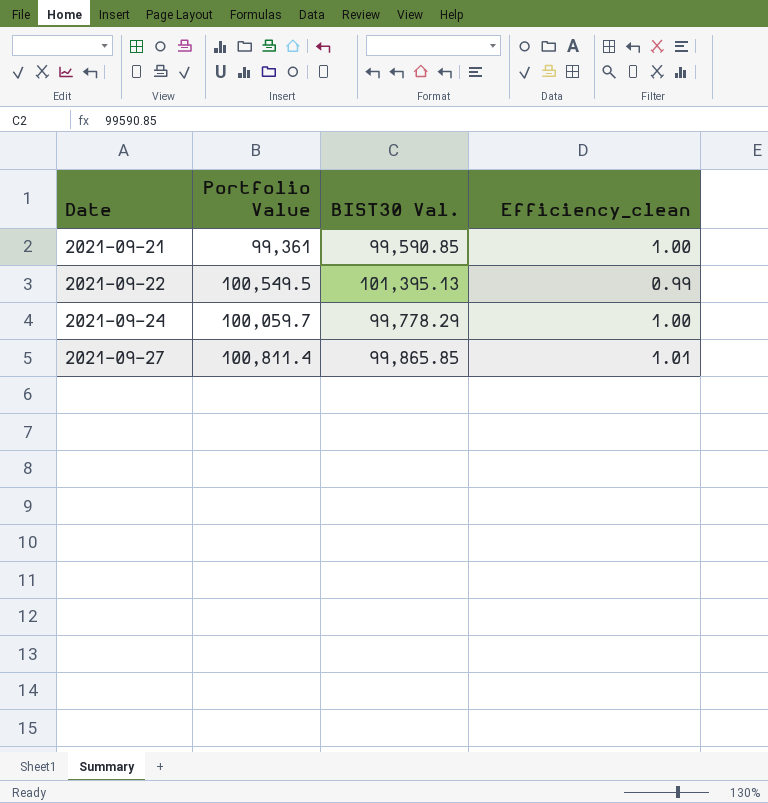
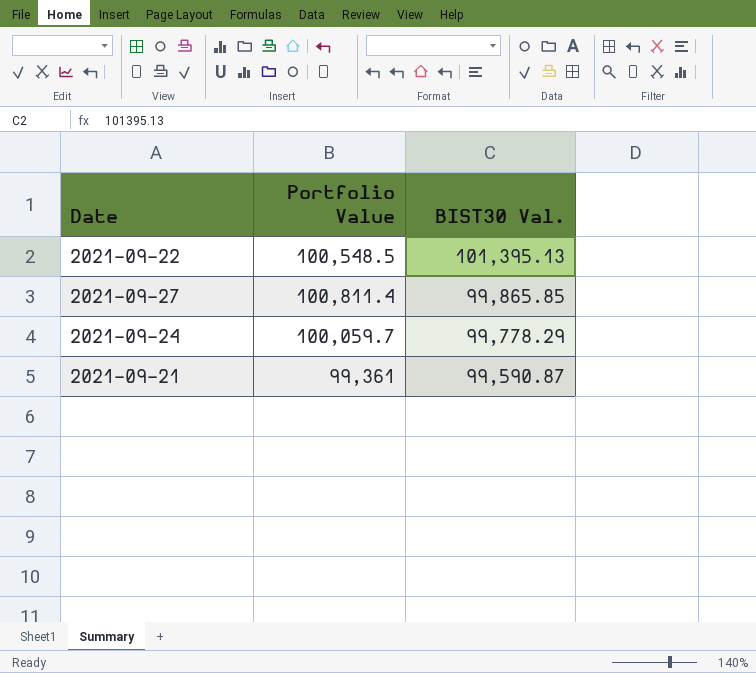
row order: Date ascending -> BIST30 Val. descending
column Efficiency_clean | formula: [Portfolio Value] / [BIST30 Val.] -> none
2021-09-22 | Portfolio Value: 100,549.5 -> 100,548.5
2021-09-21 | BIST30 Val.: 99,590.85 -> 99,590.87

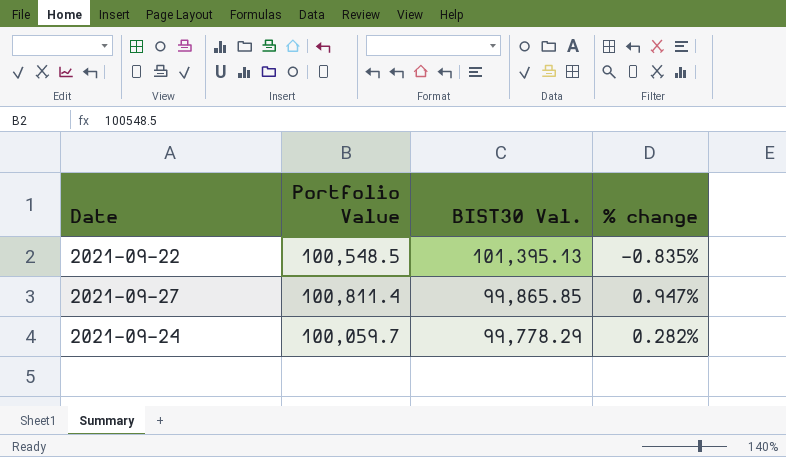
column % change | formula: none -> ([Portfolio Value] - [BIST30 Val.]) / [BIST30 Val.]
row 2021-09-21: 99,361 | 99,590.87 -> none

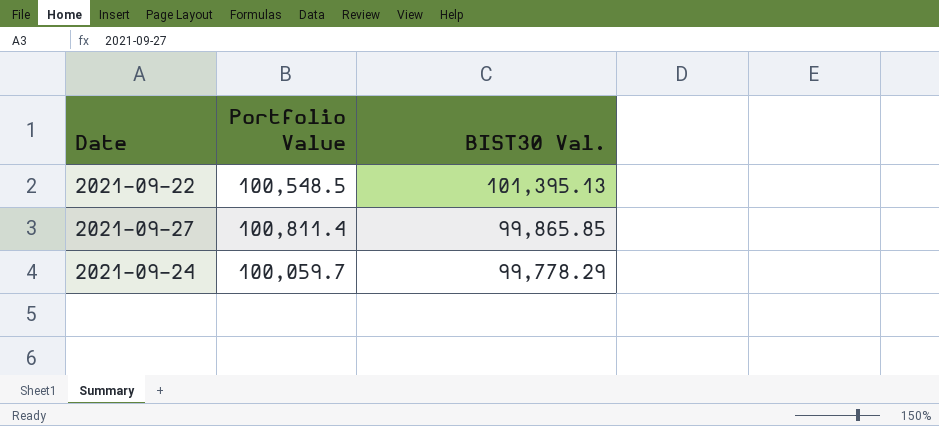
column % change | formula: ([Portfolio Value] - [BIST30 Val.]) / [BIST30 Val.] -> none

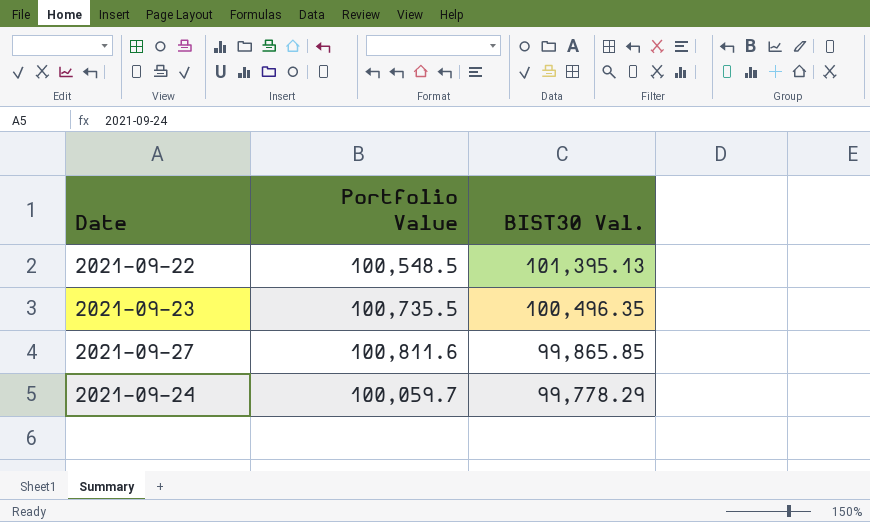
row 2021-09-23: none -> 100,735.5 | 100,496.35
2021-09-27 | Portfolio Value: 100,811.4 -> 100,811.6

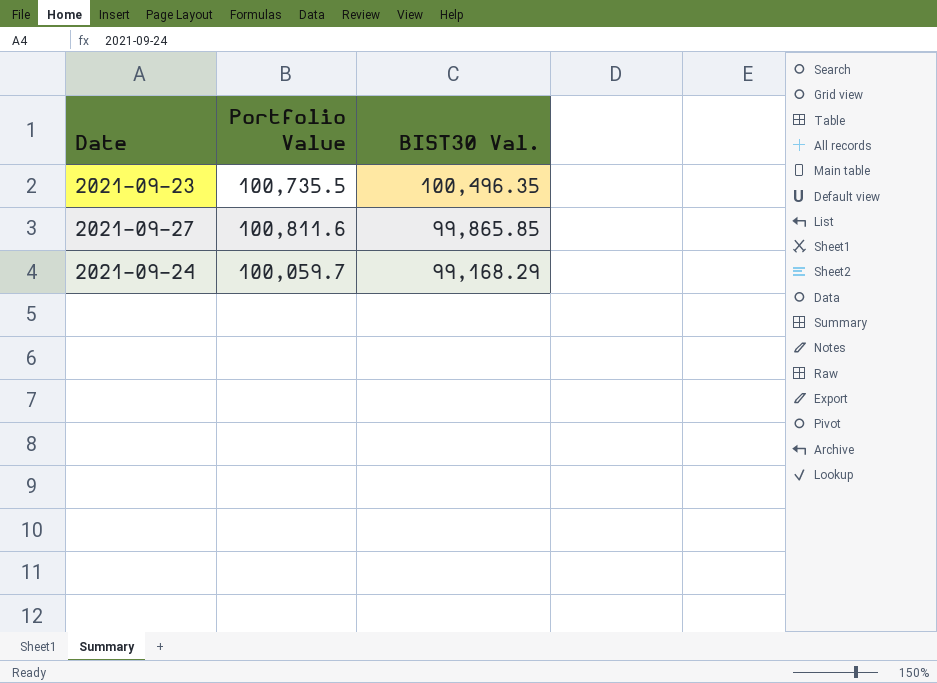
row 2021-09-22: 100,548.5 | 101,395.13 -> none
2021-09-24 | BIST30 Val.: 99,778.29 -> 99,168.29

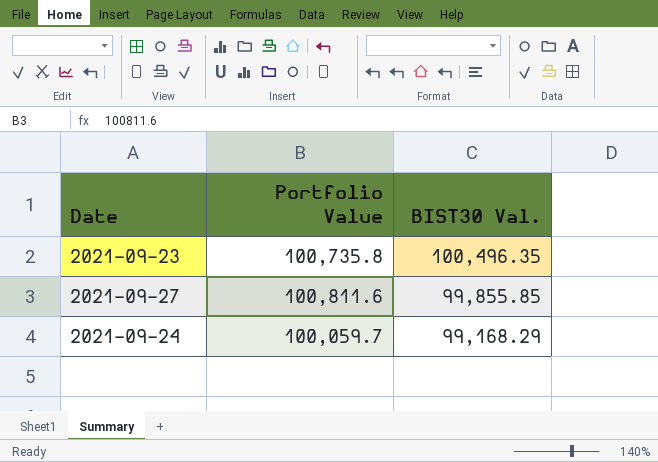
2021-09-23 | Portfolio Value: 100,735.5 -> 100,735.8
2021-09-27 | BIST30 Val.: 99,865.85 -> 99,855.85

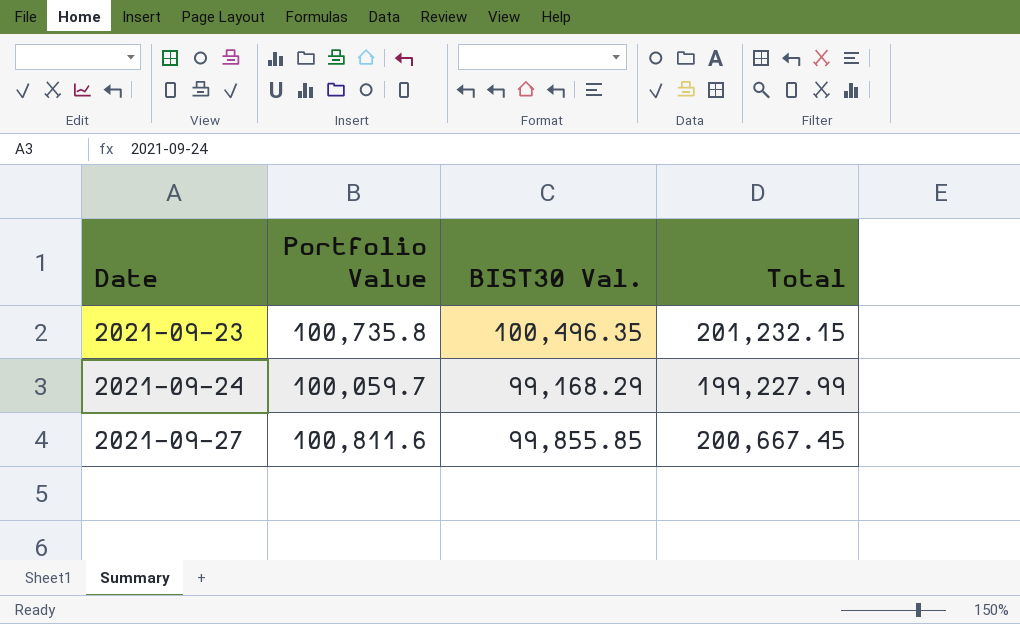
row order: BIST30 Val. descending -> Date ascending
column Total | formula: none -> [Portfolio Value] + [BIST30 Val.]

